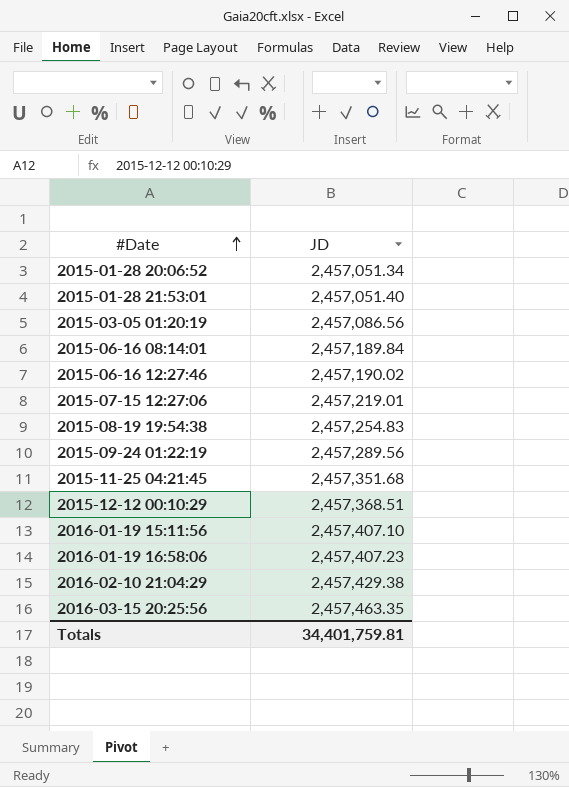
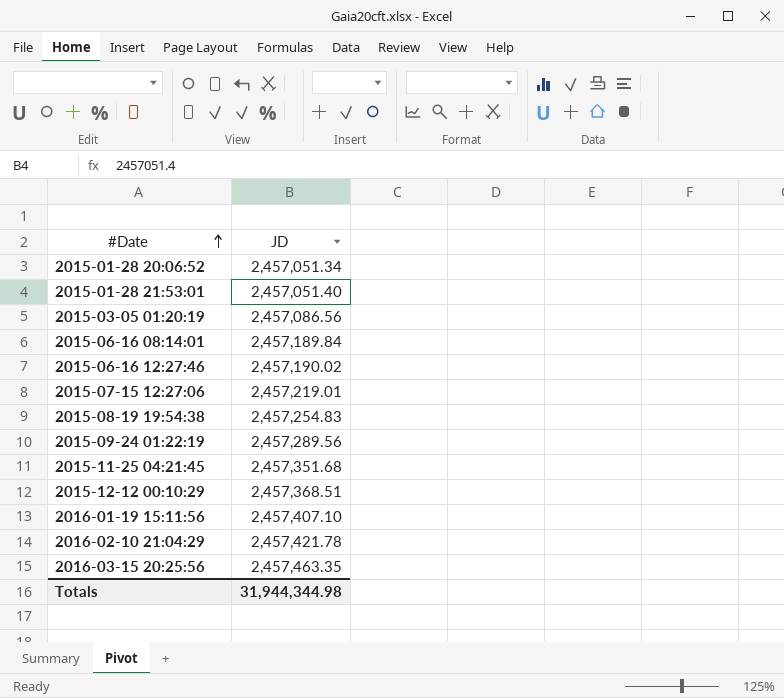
row 2016-01-19 16:58:06: 2,457,407.23 -> none
2016-02-10 21:04:29 | JD: 2,457,429.38 -> 2,457,421.78
Totals | JD: 34,401,759.81 -> 31,944,344.98

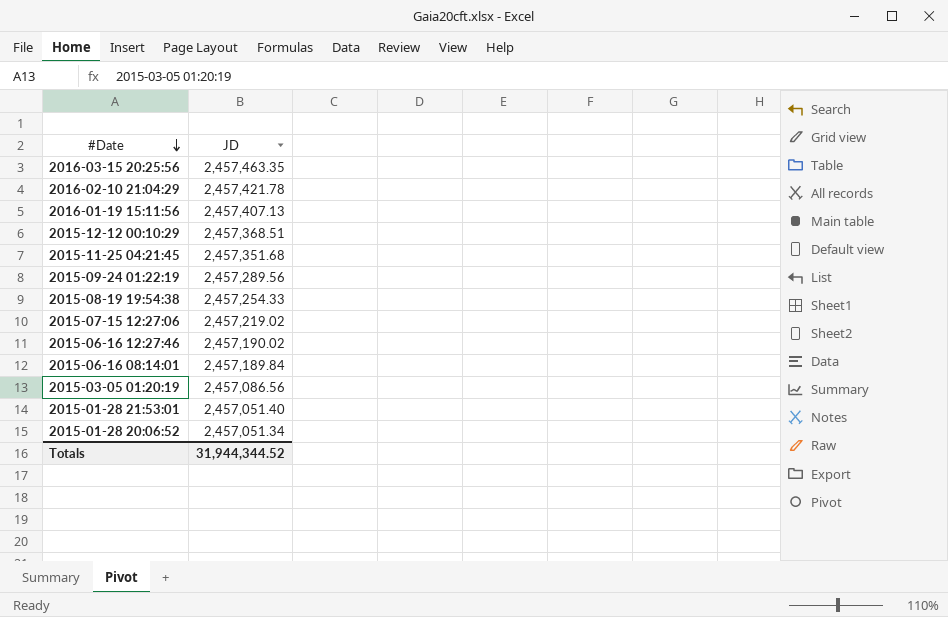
row order: #Date ascending -> #Date descending
2016-01-19 15:11:56 | JD: 2,457,407.10 -> 2,457,407.13
2015-08-19 19:54:38 | JD: 2,457,254.83 -> 2,457,254.33
2015-07-15 12:27:06 | JD: 2,457,219.01 -> 2,457,219.02
Totals | JD: 31,944,344.98 -> 31,944,344.52

